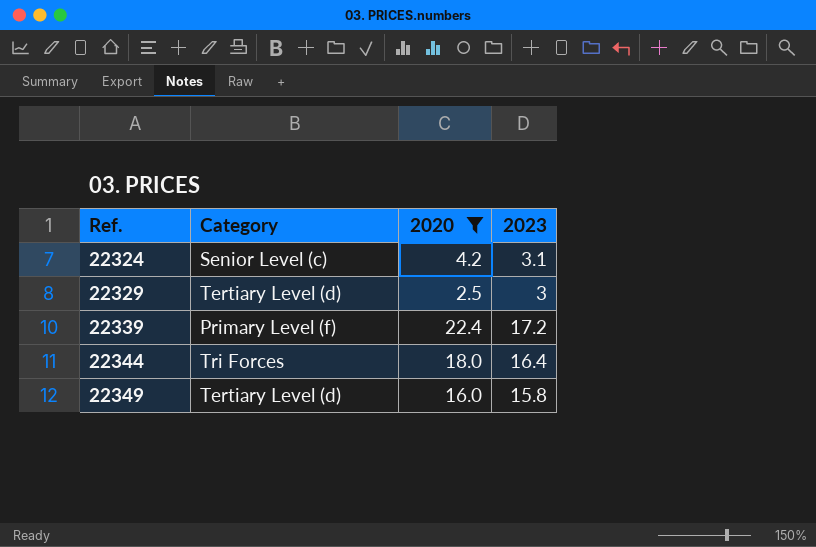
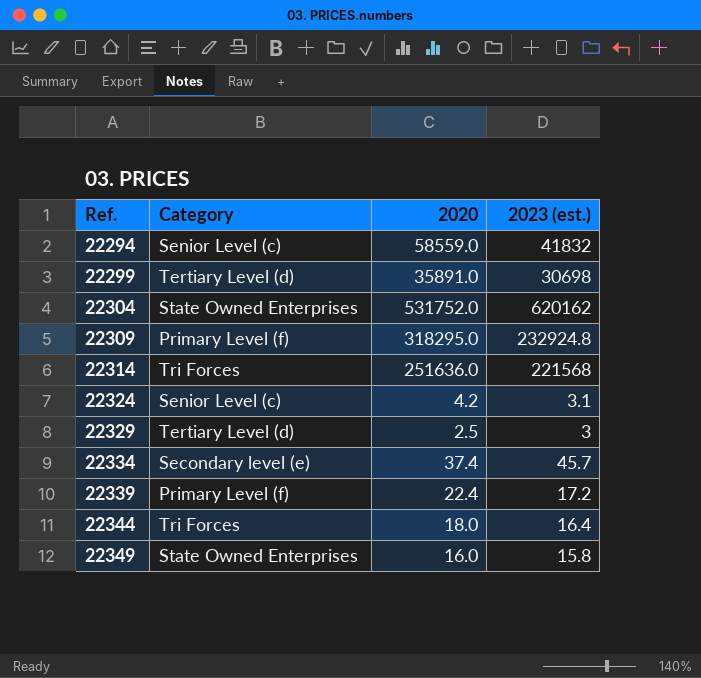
filter: 2020 <= 22.4 -> none
column name: 2023 -> 2023 (est.)
22349 | Category: Tertiary Level (d) -> State Owned Enterprises

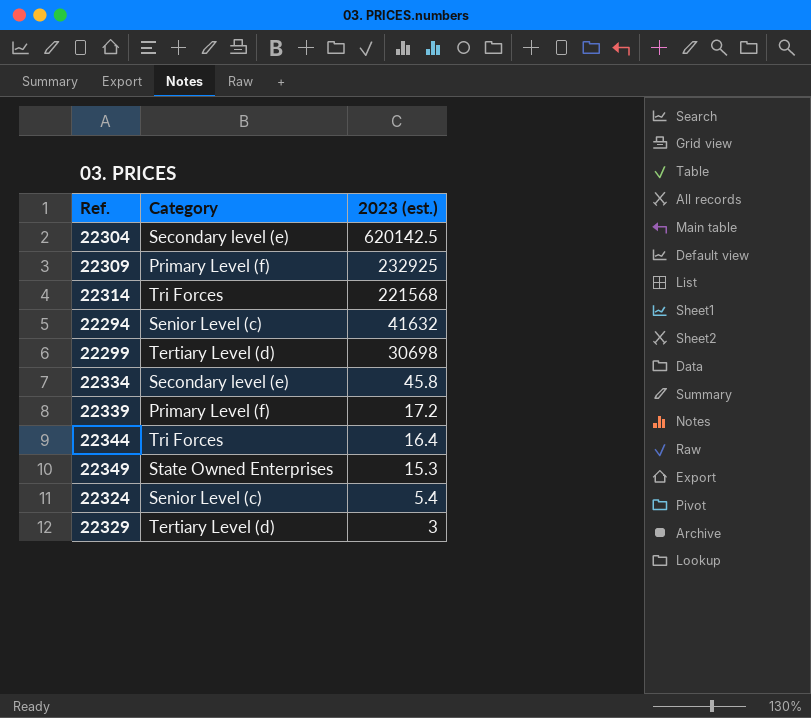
row order: Ref. ascending -> 2023 (est.) descending
column 2020 | position: 3 -> none
22304 | Category: State Owned Enterprises -> Secondary level (e)
22304 | 2023 (est.): 620162 -> 620142.5
22309 | 2023 (est.): 232924.8 -> 232925
22294 | 2023 (est.): 41832 -> 41632
22334 | 2023 (est.): 45.7 -> 45.8
22349 | 2023 (est.): 15.8 -> 15.3
22324 | 2023 (est.): 3.1 -> 5.4

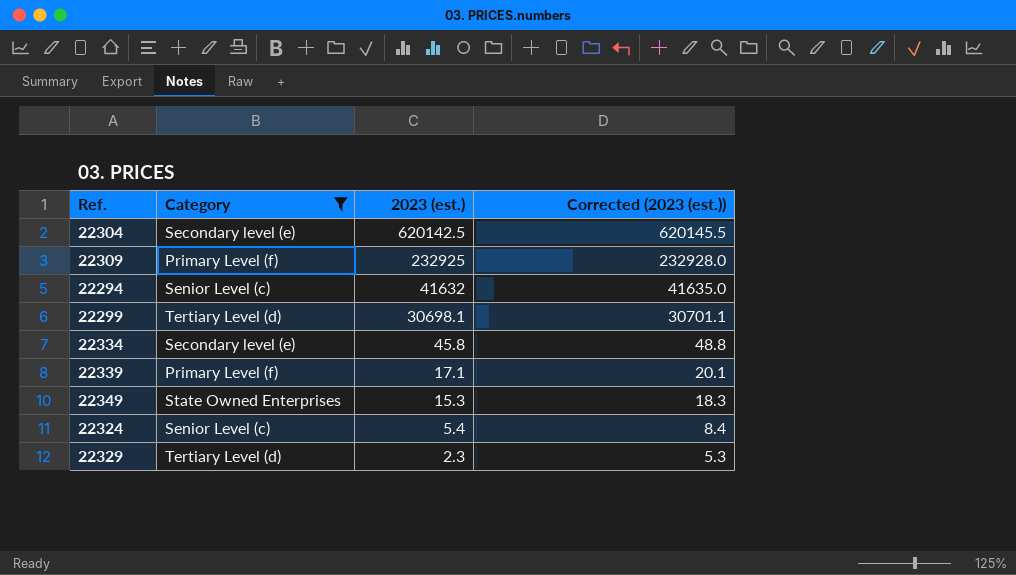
filter: none -> Category != Tri Forces
column Corrected (2023 (est.)) | formula: none -> [2023 (est.)] + 3
22299 | 2023 (est.): 30698 -> 30698.1
22339 | 2023 (est.): 17.2 -> 17.1
22329 | 2023 (est.): 3 -> 2.3

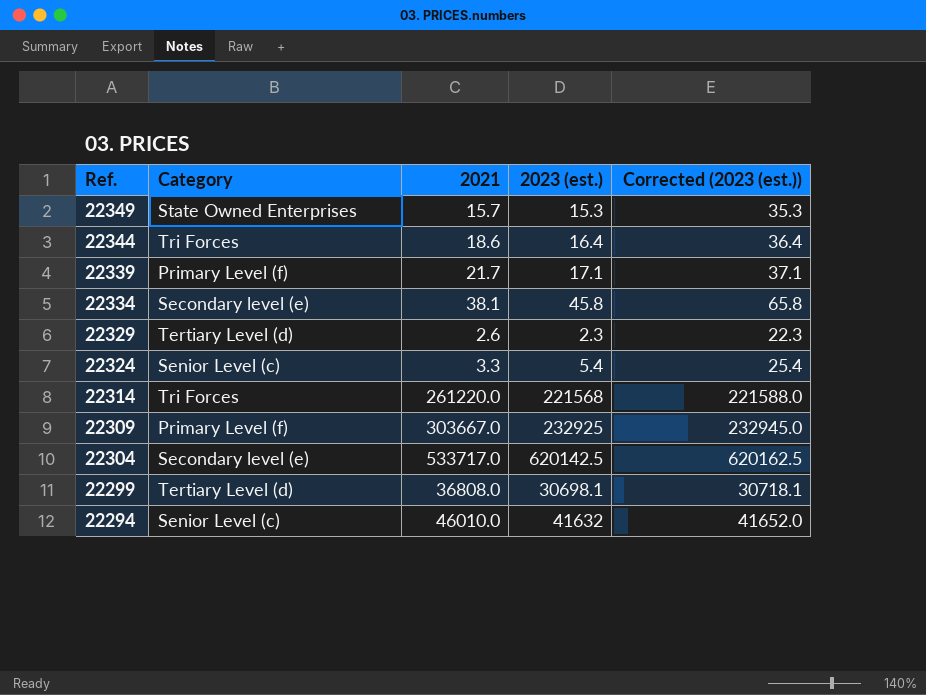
filter: Category != Tri Forces -> none
row order: 2023 (est.) descending -> Ref. descending
column 2021 | position: none -> 3
column Corrected (2023 (est.)) | formula: [2023 (est.)] + 3 -> [2023 (est.)] + 20

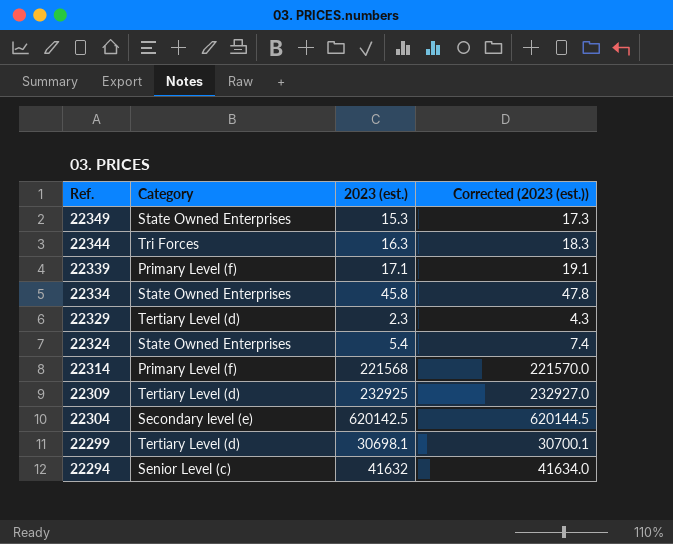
column 2021 | position: 3 -> none
column Corrected (2023 (est.)) | formula: [2023 (est.)] + 20 -> [2023 (est.)] + 2
22344 | 2023 (est.): 16.4 -> 16.3
22334 | Category: Secondary level (e) -> State Owned Enterprises
22324 | Category: Senior Level (c) -> State Owned Enterprises
22314 | Category: Tri Forces -> Primary Level (f)
22309 | Category: Primary Level (f) -> Tertiary Level (d)

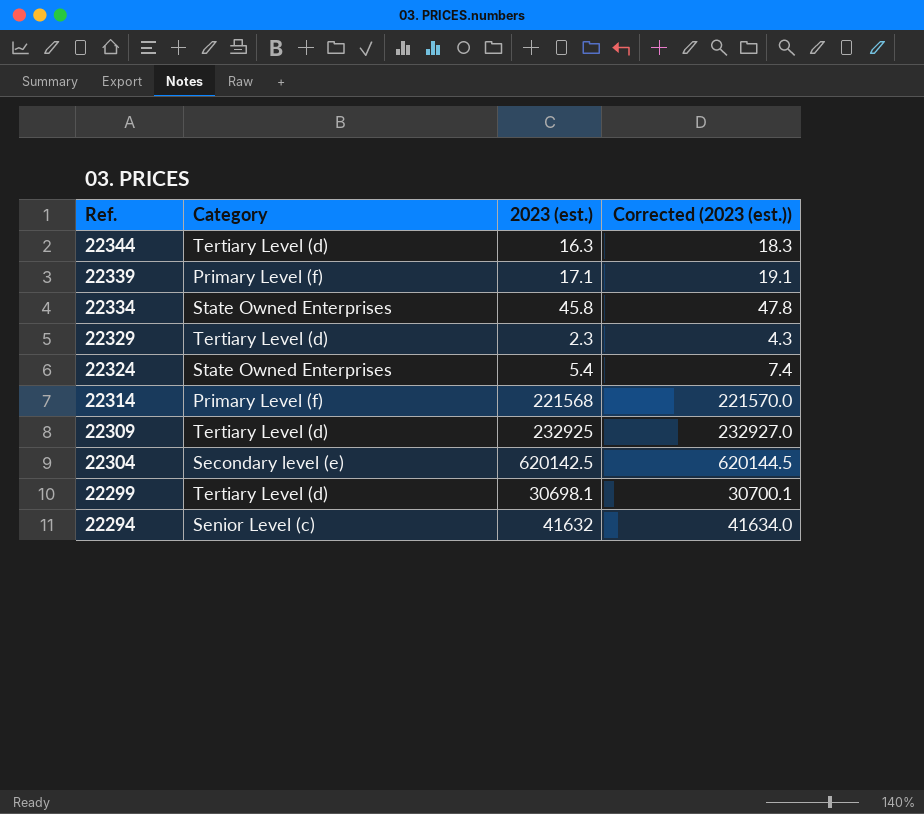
row 22349: State Owned Enterprises | 15.3 | 17.3 -> none
22344 | Category: Tri Forces -> Tertiary Level (d)

